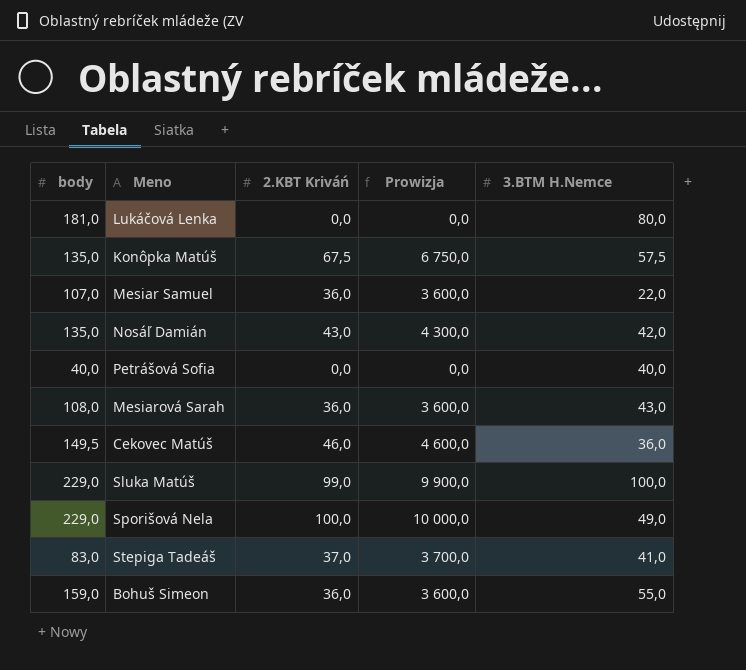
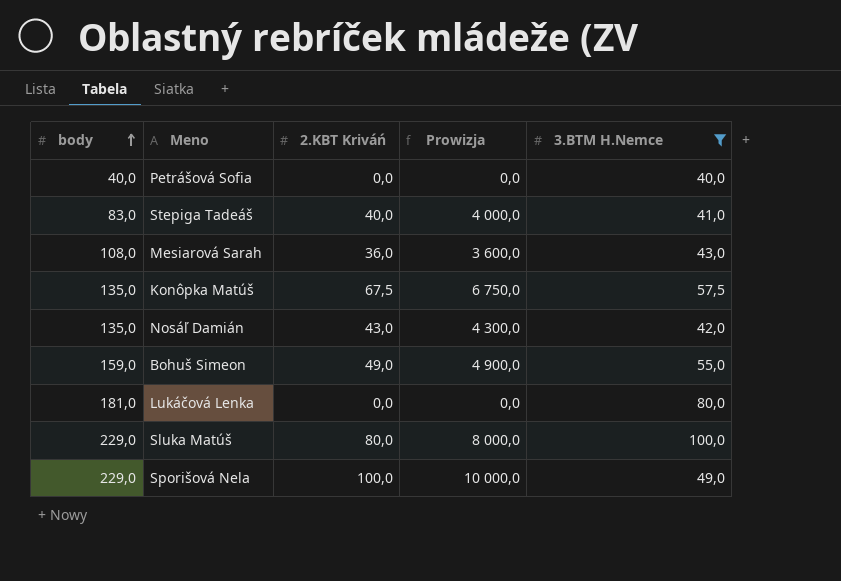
filter: none -> 3.BTM H.Nemce >= 40,0
row order: none -> body ascending
Stepiga Tadeáš | 2.KBT Kriváń: 37,0 -> 40,0
Stepiga Tadeáš | Prowizja: 3 700,0 -> 4 000,0
Bohuš Simeon | 2.KBT Kriváń: 36,0 -> 49,0
Bohuš Simeon | Prowizja: 3 600,0 -> 4 900,0
Sluka Matúš | 2.KBT Kriváń: 99,0 -> 80,0
Sluka Matúš | Prowizja: 9 900,0 -> 8 000,0

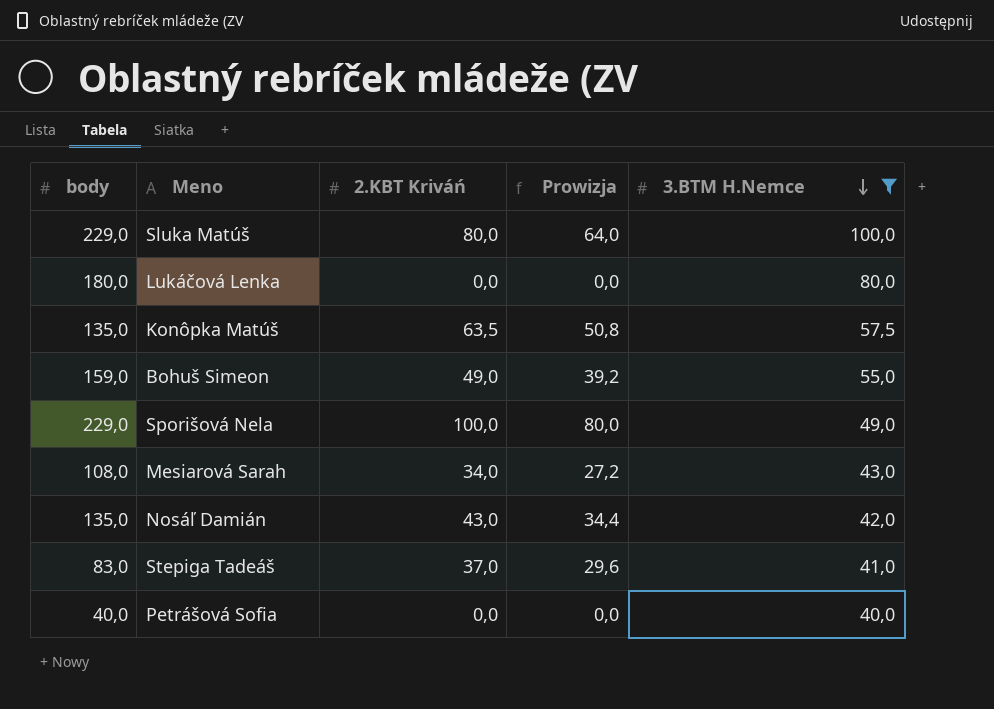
row order: body ascending -> 3.BTM H.Nemce descending
column Prowizja | formula: [2.KBT Kriváń] * 100 -> [2.KBT Kriváń] * 0,8
Lukáčová Lenka | body: 181,0 -> 180,0
Konôpka Matúš | 2.KBT Kriváń: 67,5 -> 63,5
Mesiarová Sarah | 2.KBT Kriváń: 36,0 -> 34,0
Stepiga Tadeáš | 2.KBT Kriváń: 40,0 -> 37,0

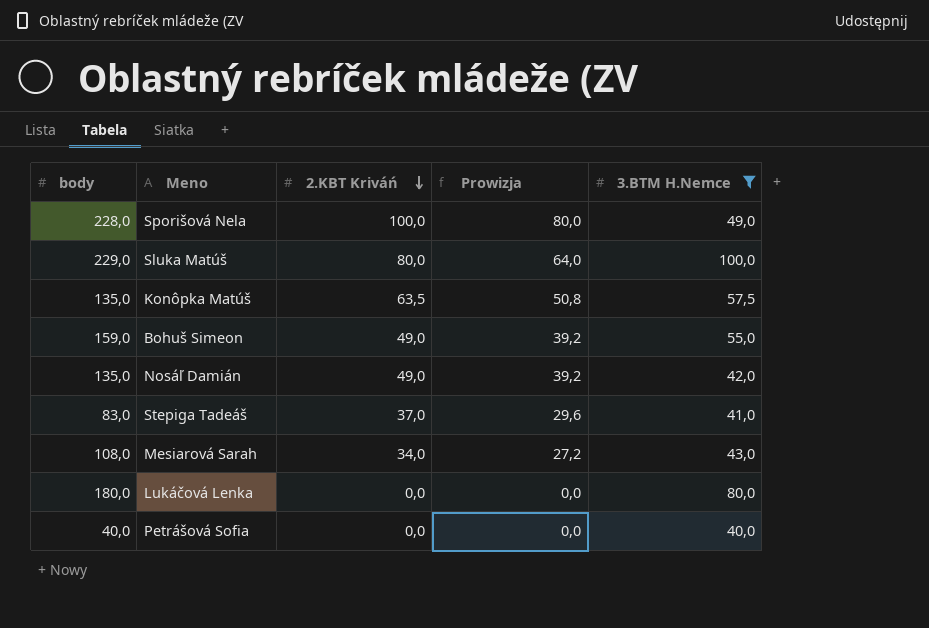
row order: 3.BTM H.Nemce descending -> 2.KBT Kriváń descending
Sporišová Nela | body: 229,0 -> 228,0
Nosáľ Damián | 2.KBT Kriváń: 43,0 -> 49,0
Nosáľ Damián | Prowizja: 34,4 -> 39,2

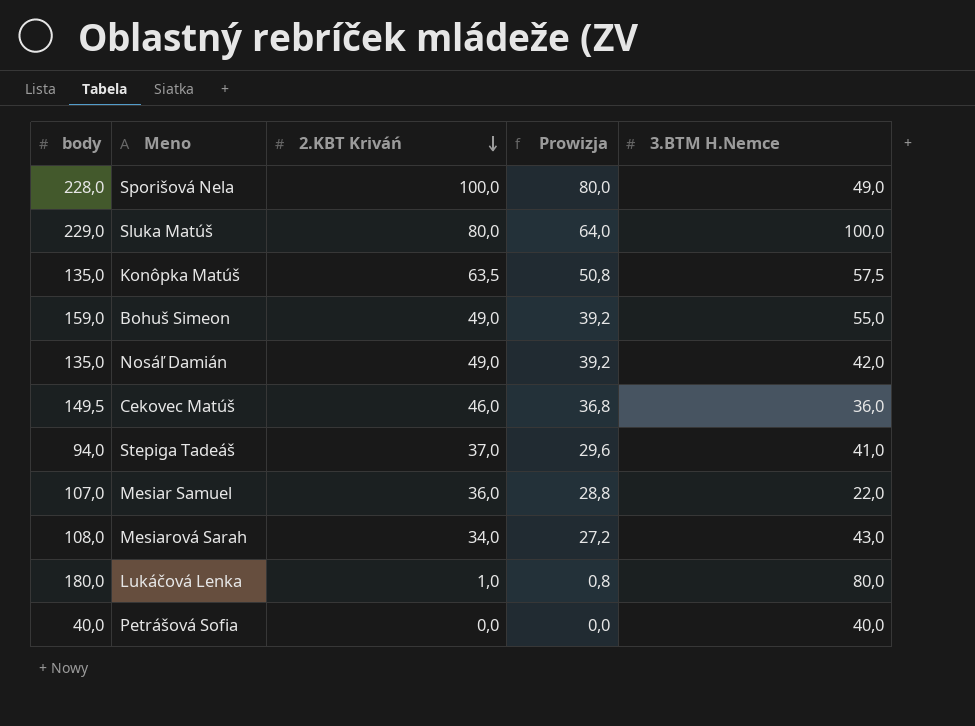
filter: 3.BTM H.Nemce >= 40,0 -> none
Stepiga Tadeáš | body: 83,0 -> 94,0
Lukáčová Lenka | 2.KBT Kriváń: 0,0 -> 1,0
Lukáčová Lenka | Prowizja: 0,0 -> 0,8

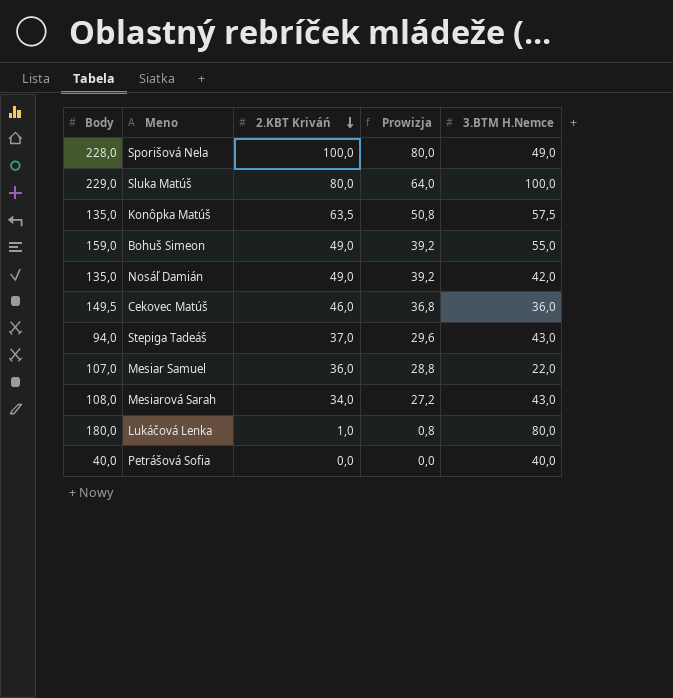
column name: body -> Body
Stepiga Tadeáš | 3.BTM H.Nemce: 41,0 -> 43,0

